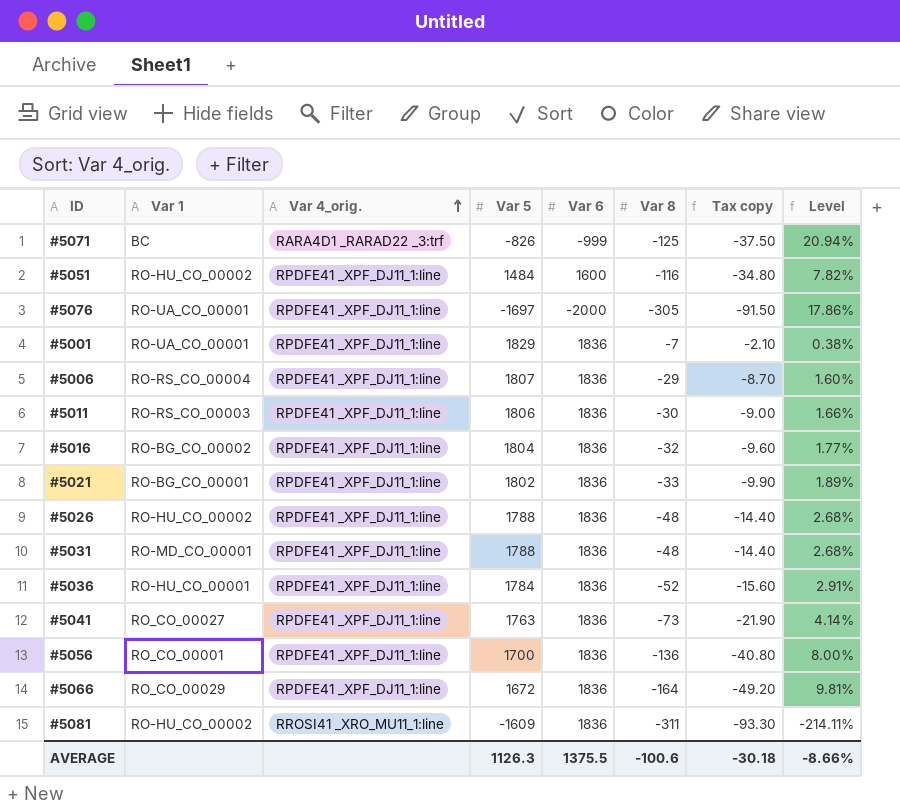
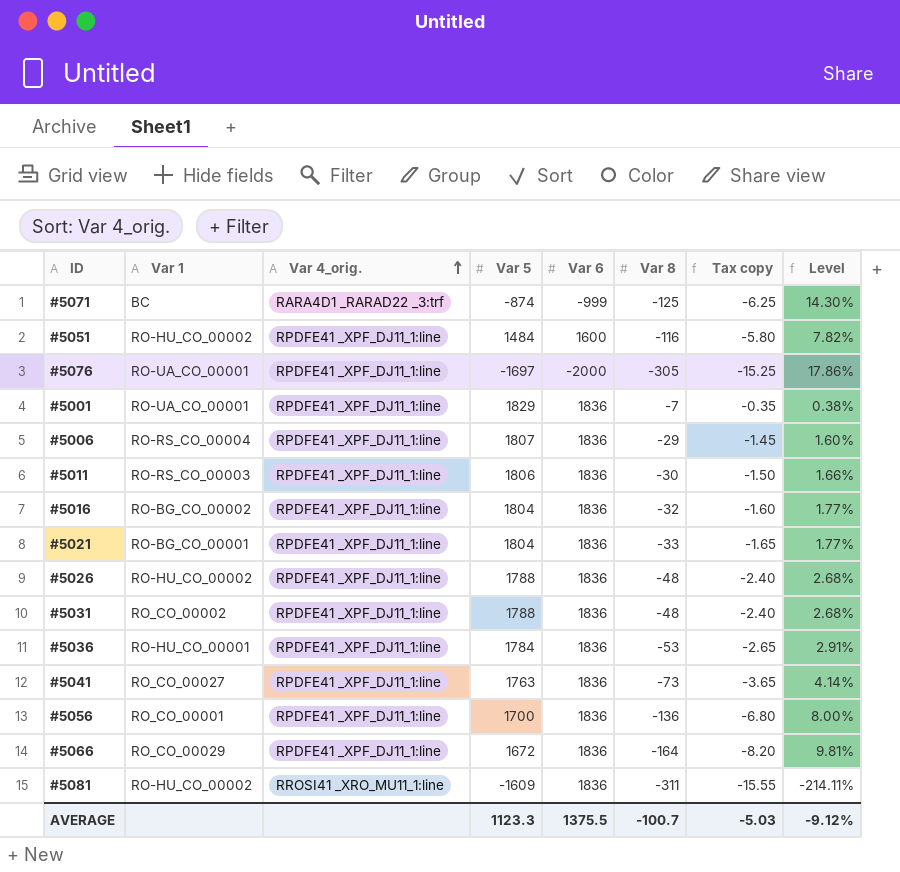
column Tax copy | formula: [Var 8] * 0.3 -> [Var 8] * 0.05
#5071 | Var 5: -826 -> -874
#5071 | Level: 20.94% -> 14.30%
#5021 | Var 5: 1802 -> 1804
#5021 | Level: 1.89% -> 1.77%
#5031 | Var 1: RO-MD_CO_00001 -> RO_CO_00002
#5036 | Var 8: -52 -> -53
AVERAGE | Var 5: 1126.3 -> 1123.3
AVERAGE | Var 8: -100.6 -> -100.7
AVERAGE | Tax copy: -30.18 -> -5.03
AVERAGE | Level: -8.66% -> -9.12%

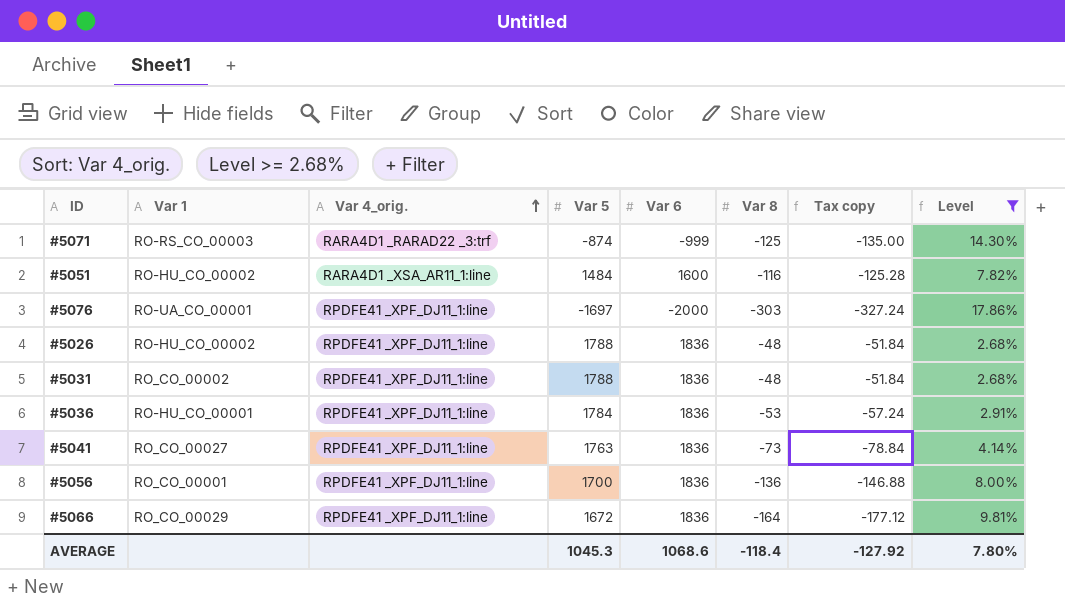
filter: none -> Level >= 2.68%
column Tax copy | formula: [Var 8] * 0.05 -> [Var 8] * 1.08
#5071 | Var 1: BC -> RO-RS_CO_00003
#5051 | Var 4_orig.: RPDFE41 _XPF_DJ11_1:line -> RARA4D1 _XSA_AR11_1:line
#5076 | Var 8: -305 -> -303
AVERAGE | Var 5: 1123.3 -> 1045.3
AVERAGE | Var 6: 1375.5 -> 1068.6
AVERAGE | Var 8: -100.7 -> -118.4
AVERAGE | Tax copy: -5.03 -> -127.92
AVERAGE | Level: -9.12% -> 7.80%

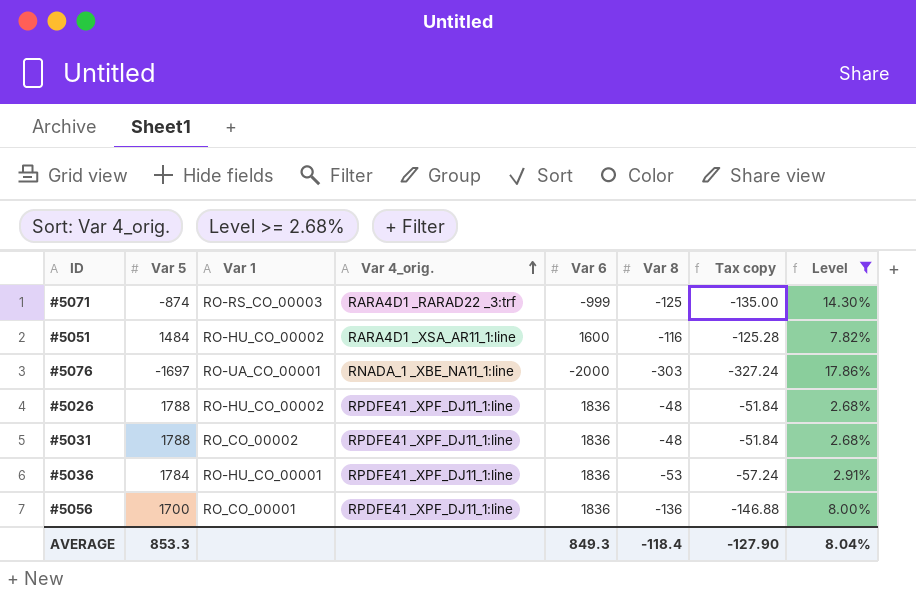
column Var 5 | position: 4 -> 2
row #5041: RO_CO_00027 | RPDFE41 _XPF_DJ11_1:line | 1763 | 1836 | -73 | -78.84 | 4.14% -> none
row #5066: RO_CO_00029 | RPDFE41 _XPF_DJ11_1:line | 1672 | 1836 | -164 | -177.12 | 9.81% -> none
#5076 | Var 4_orig.: RPDFE41 _XPF_DJ11_1:line -> RNADA_1 _XBE_NA11_1:line
AVERAGE | Var 5: 1045.3 -> 853.3
AVERAGE | Var 6: 1068.6 -> 849.3
AVERAGE | Tax copy: -127.92 -> -127.90
AVERAGE | Level: 7.80% -> 8.04%

